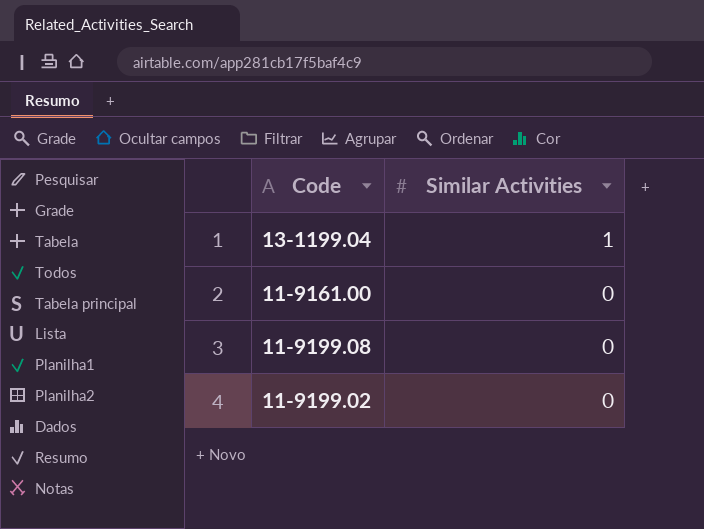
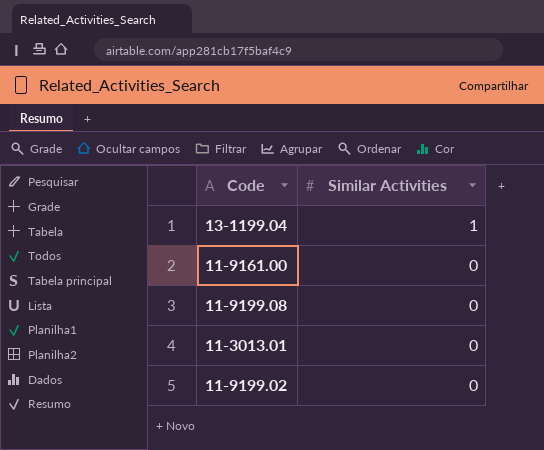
row 11-3013.01: none -> 0

